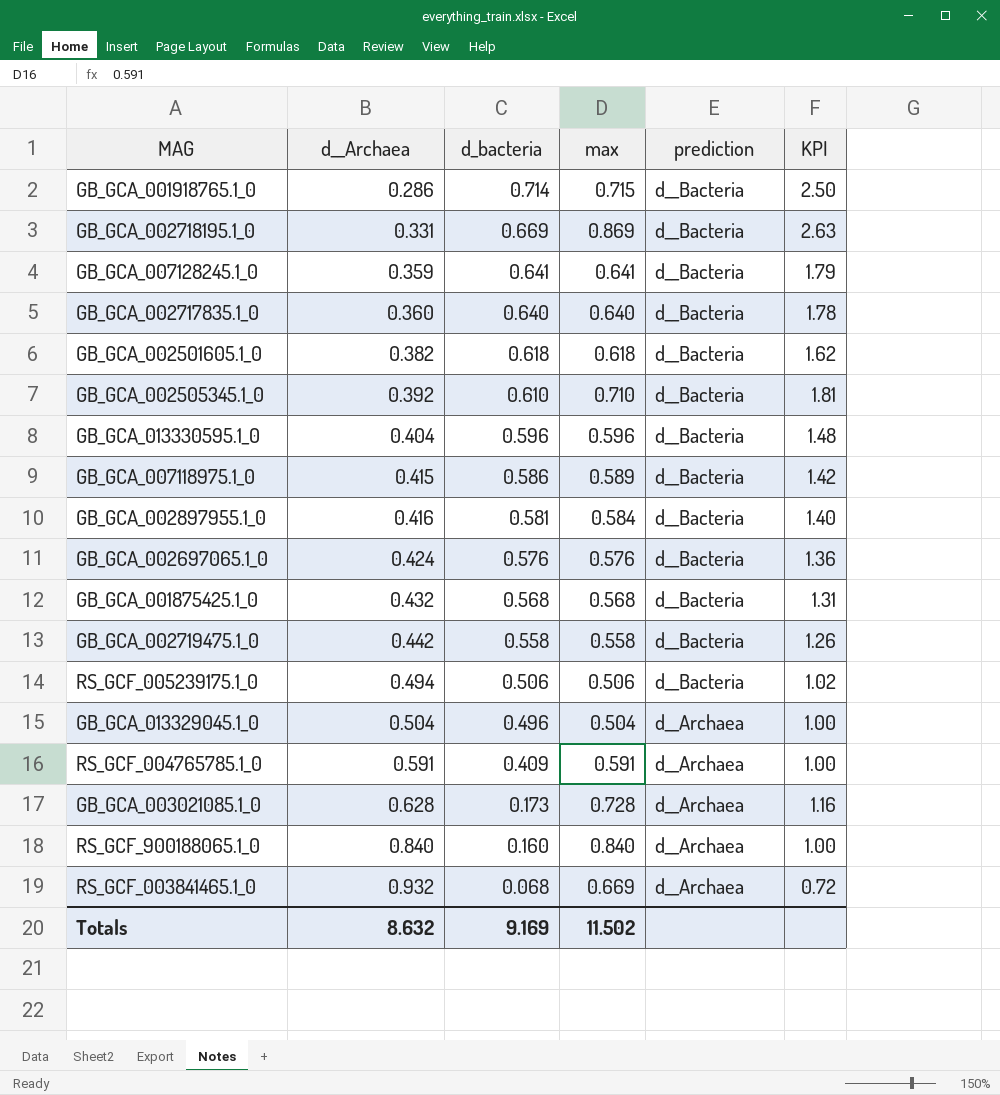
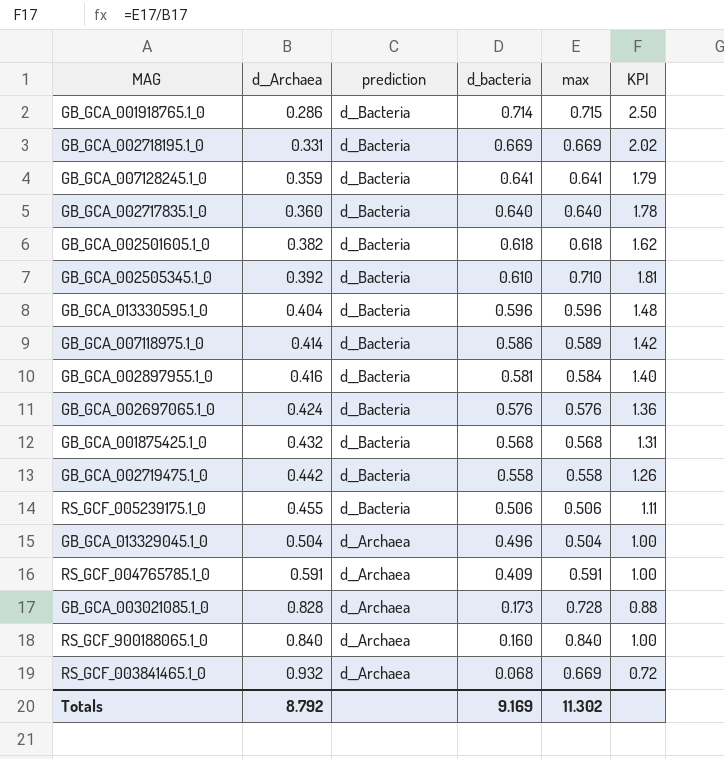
column prediction | position: 5 -> 3
GB_GCA_002718195.1_0 | max: 0.869 -> 0.669
GB_GCA_002718195.1_0 | KPI: 2.63 -> 2.02
GB_GCA_007118975.1_0 | d__Archaea: 0.415 -> 0.414
RS_GCF_005239175.1_0 | d__Archaea: 0.494 -> 0.455
RS_GCF_005239175.1_0 | KPI: 1.02 -> 1.11
GB_GCA_003021085.1_0 | d__Archaea: 0.628 -> 0.828
GB_GCA_003021085.1_0 | KPI: 1.16 -> 0.88
Totals | d__Archaea: 8.632 -> 8.792
Totals | max: 11.502 -> 11.302

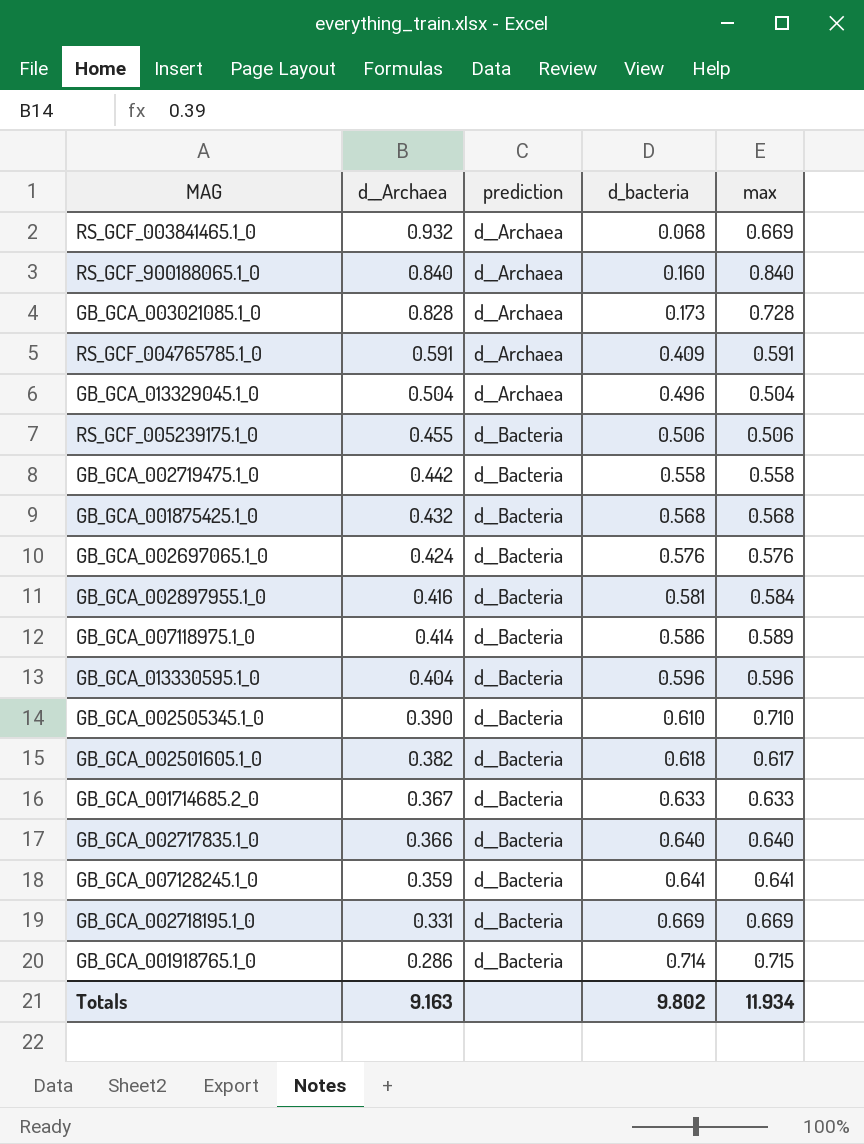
row order: d__Archaea ascending -> d__Archaea descending
column KPI | formula: [max] / [d__Archaea] -> none
GB_GCA_002505345.1_0 | d__Archaea: 0.392 -> 0.390
GB_GCA_002501605.1_0 | max: 0.618 -> 0.617
row GB_GCA_001714685.2_0: none -> 0.367 | d__Bacteria | 0.633 | 0.633
GB_GCA_002717835.1_0 | d__Archaea: 0.360 -> 0.366
Totals | d__Archaea: 8.792 -> 9.163
Totals | d_bacteria: 9.169 -> 9.802
Totals | max: 11.302 -> 11.934

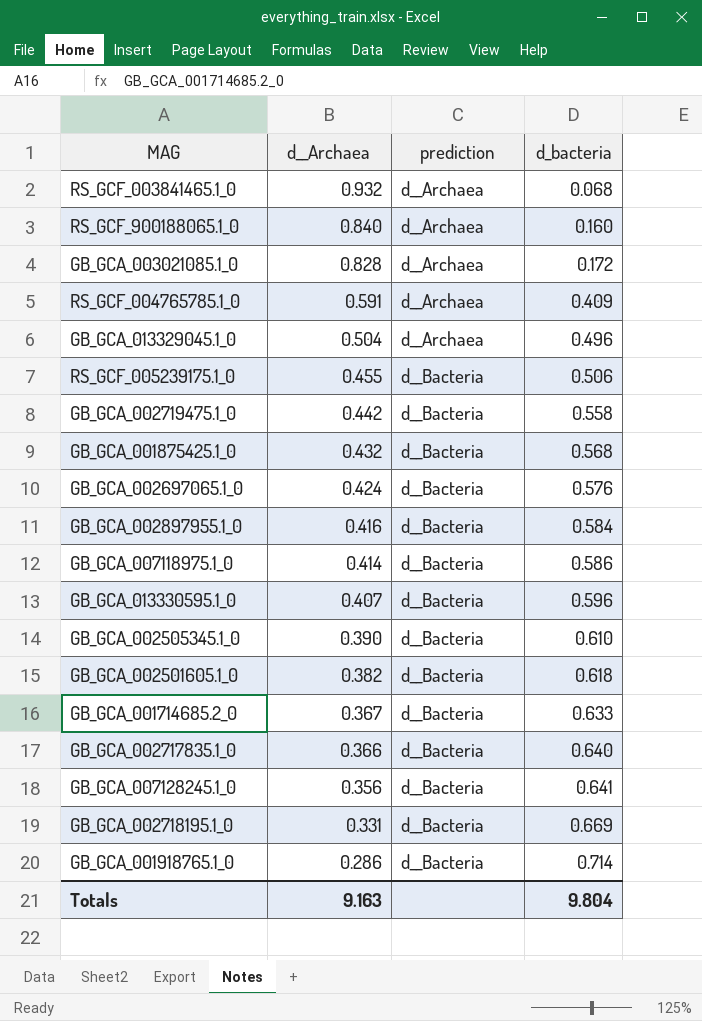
column max | position: 5 -> none
GB_GCA_003021085.1_0 | d_bacteria: 0.173 -> 0.172
GB_GCA_002897955.1_0 | d_bacteria: 0.581 -> 0.584
GB_GCA_013330595.1_0 | d__Archaea: 0.404 -> 0.407
GB_GCA_007128245.1_0 | d__Archaea: 0.359 -> 0.356
Totals | d_bacteria: 9.802 -> 9.804

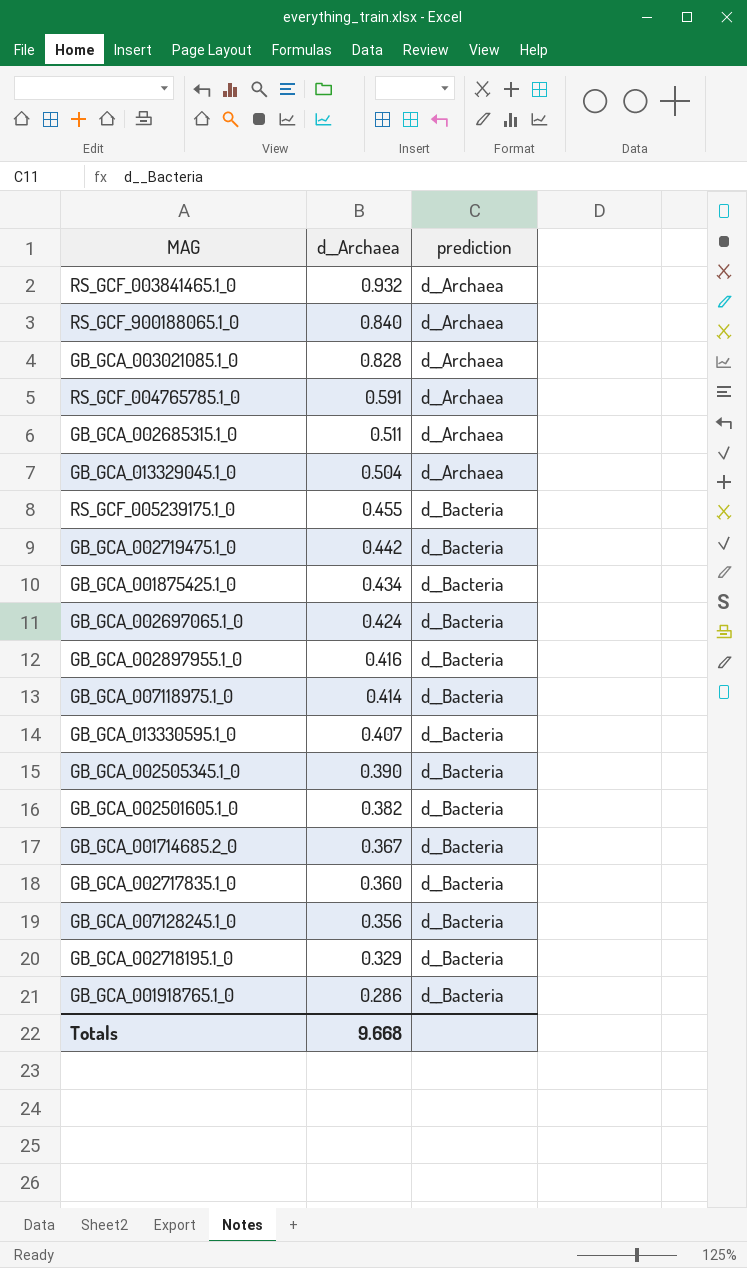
column d_bacteria | position: 4 -> none
row GB_GCA_002685315.1_0: none -> 0.511 | d__Archaea
GB_GCA_001875425.1_0 | d__Archaea: 0.432 -> 0.434
GB_GCA_002717835.1_0 | d__Archaea: 0.366 -> 0.360
GB_GCA_002718195.1_0 | d__Archaea: 0.331 -> 0.329
Totals | d__Archaea: 9.163 -> 9.668

